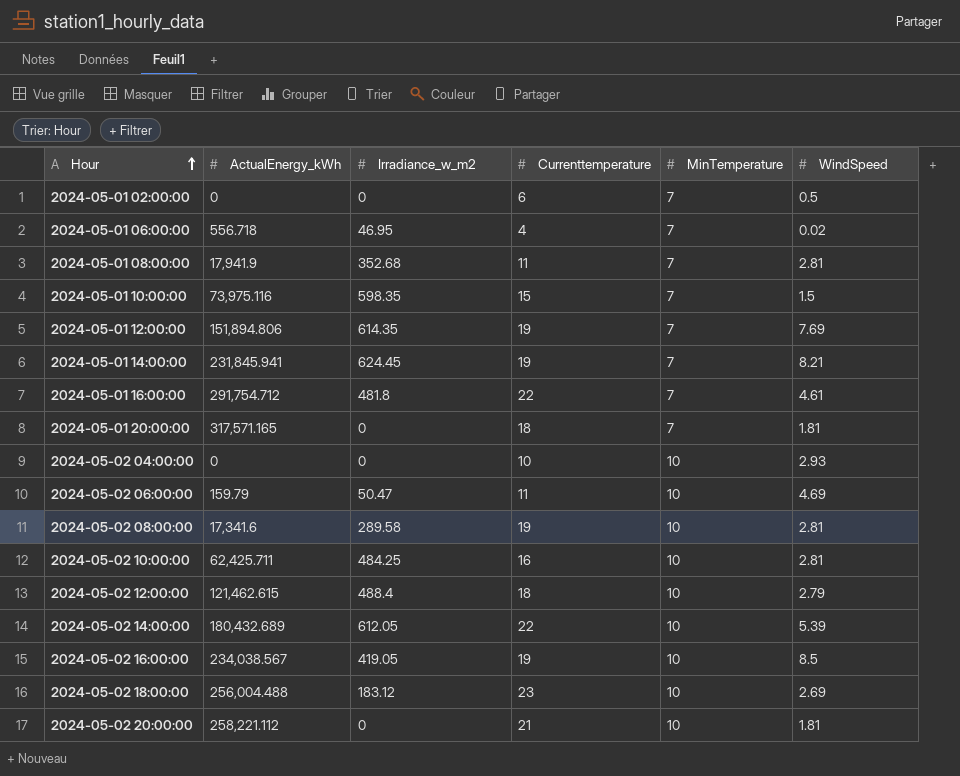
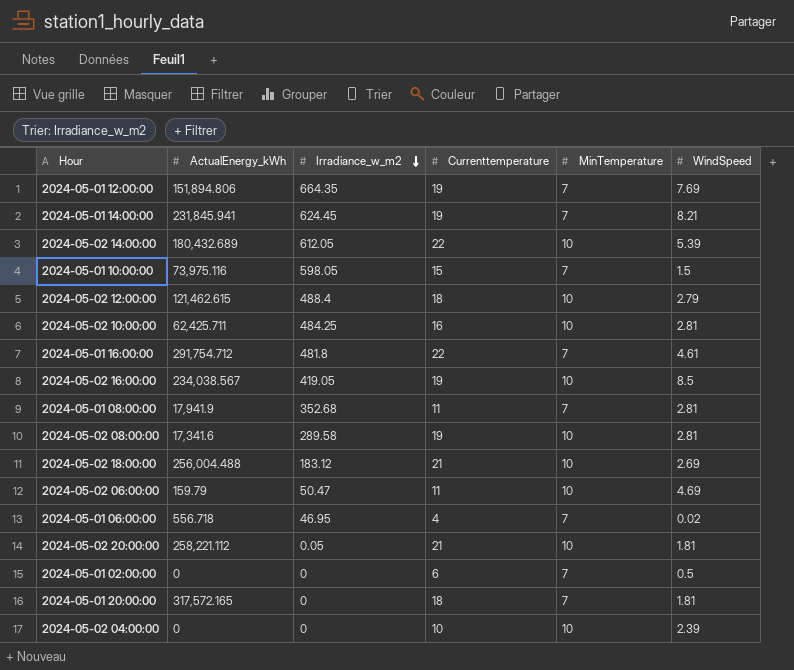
row order: Hour ascending -> Irradiance_w_m2 descending
2024-05-01 12:00:00 | Irradiance_w_m2: 614.35 -> 664.35
2024-05-01 10:00:00 | Irradiance_w_m2: 598.35 -> 598.05
2024-05-02 18:00:00 | Currenttemperature: 23 -> 21
2024-05-02 20:00:00 | Irradiance_w_m2: 0 -> 0.05
2024-05-01 20:00:00 | ActualEnergy_kWh: 317,571.165 -> 317,572.165
2024-05-02 04:00:00 | WindSpeed: 2.93 -> 2.39

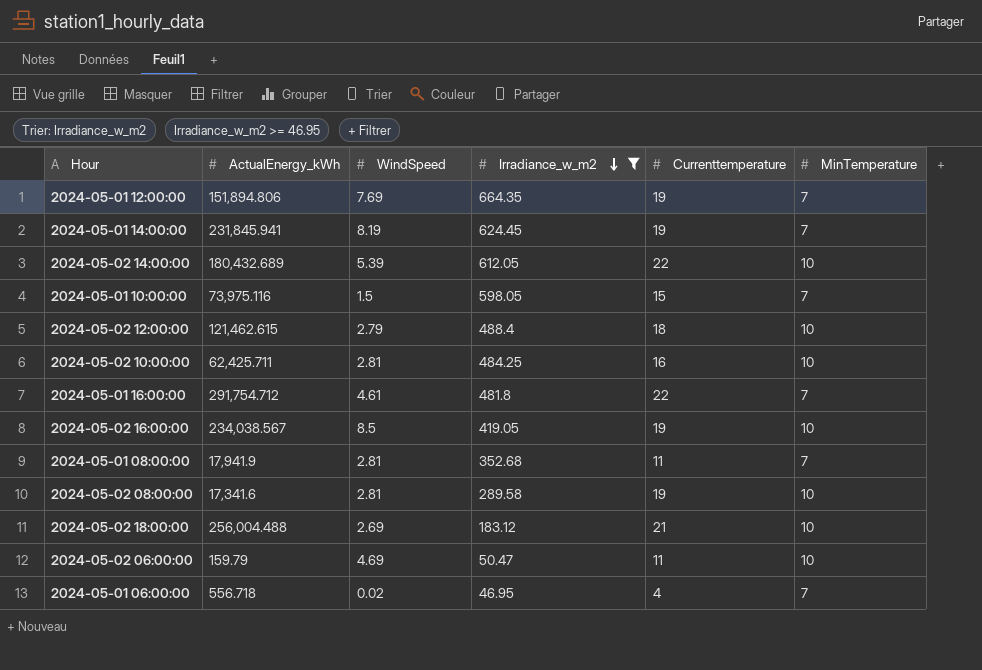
filter: none -> Irradiance_w_m2 >= 46.95
column WindSpeed | position: 6 -> 3
2024-05-01 14:00:00 | WindSpeed: 8.21 -> 8.19

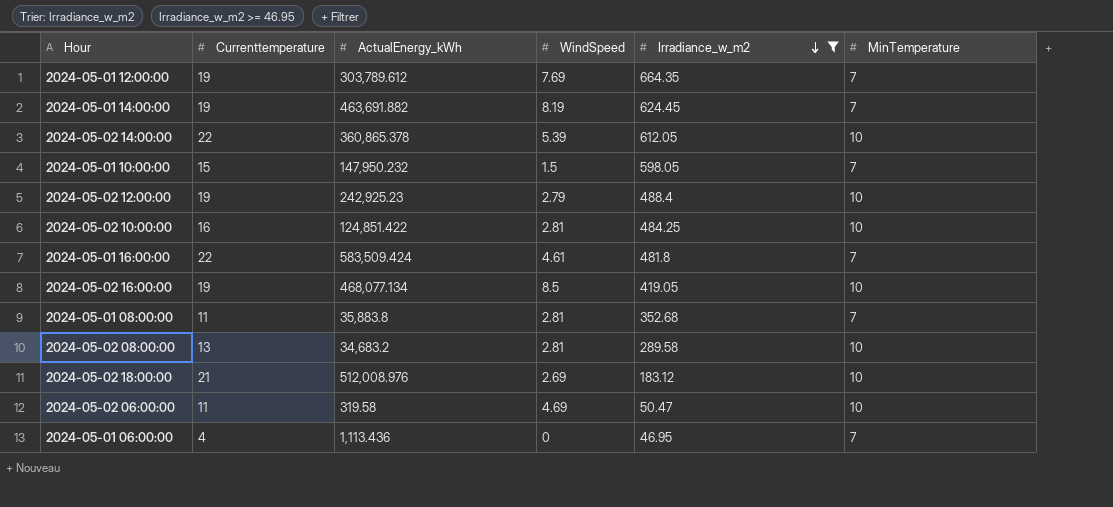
column Currenttemperature | position: 5 -> 2
2024-05-01 12:00:00 | ActualEnergy_kWh: 151,894.806 -> 303,789.612
2024-05-01 14:00:00 | ActualEnergy_kWh: 231,845.941 -> 463,691.882
2024-05-02 14:00:00 | ActualEnergy_kWh: 180,432.689 -> 360,865.378
2024-05-01 10:00:00 | ActualEnergy_kWh: 73,975.116 -> 147,950.232
2024-05-02 12:00:00 | Currenttemperature: 18 -> 19
2024-05-02 12:00:00 | ActualEnergy_kWh: 121,462.615 -> 242,925.23
2024-05-02 10:00:00 | ActualEnergy_kWh: 62,425.711 -> 124,851.422
2024-05-01 16:00:00 | ActualEnergy_kWh: 291,754.712 -> 583,509.424
2024-05-02 16:00:00 | ActualEnergy_kWh: 234,038.567 -> 468,077.134
2024-05-01 08:00:00 | ActualEnergy_kWh: 17,941.9 -> 35,883.8
2024-05-02 08:00:00 | Currenttemperature: 19 -> 13
2024-05-02 08:00:00 | ActualEnergy_kWh: 17,341.6 -> 34,683.2
2024-05-02 18:00:00 | ActualEnergy_kWh: 256,004.488 -> 512,008.976
2024-05-02 06:00:00 | ActualEnergy_kWh: 159.79 -> 319.58
2024-05-01 06:00:00 | ActualEnergy_kWh: 556.718 -> 1,113.436
2024-05-01 06:00:00 | WindSpeed: 0.02 -> 0

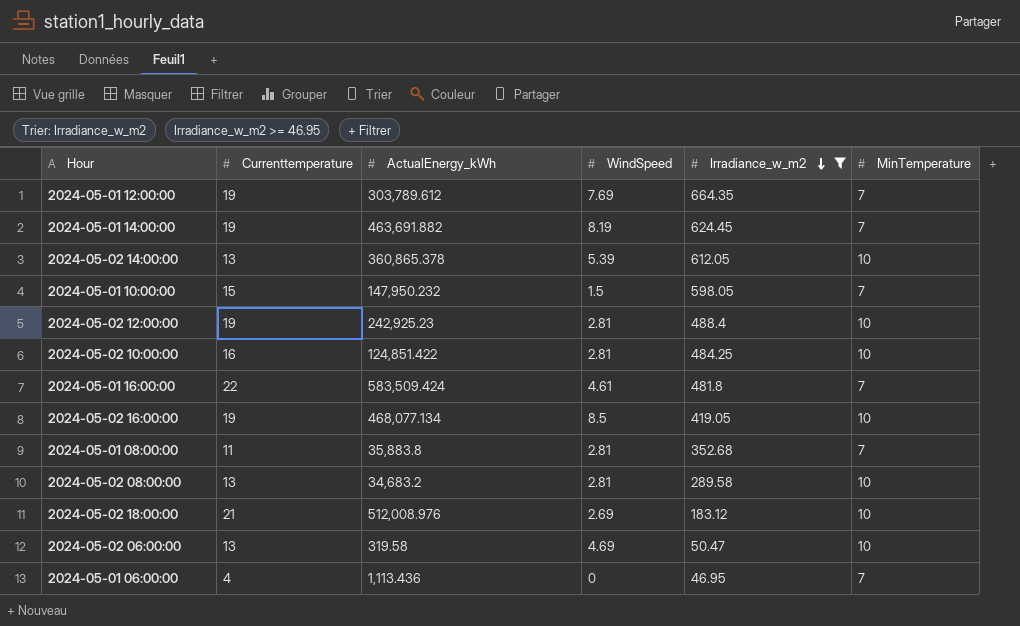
2024-05-02 14:00:00 | Currenttemperature: 22 -> 13
2024-05-02 12:00:00 | WindSpeed: 2.79 -> 2.81
2024-05-02 06:00:00 | Currenttemperature: 11 -> 13

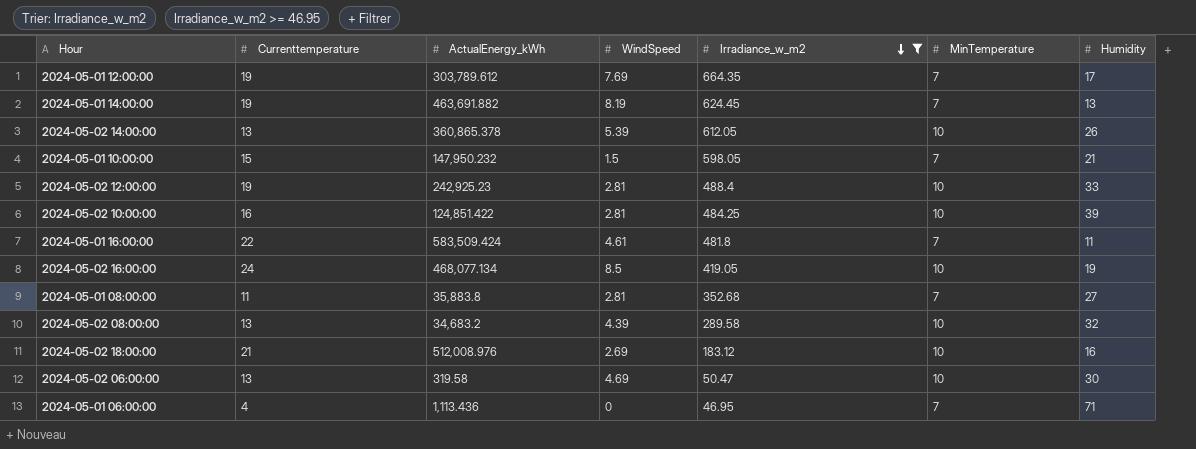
column Humidity | position: none -> 7
2024-05-02 16:00:00 | Currenttemperature: 19 -> 24
2024-05-02 08:00:00 | WindSpeed: 2.81 -> 4.39

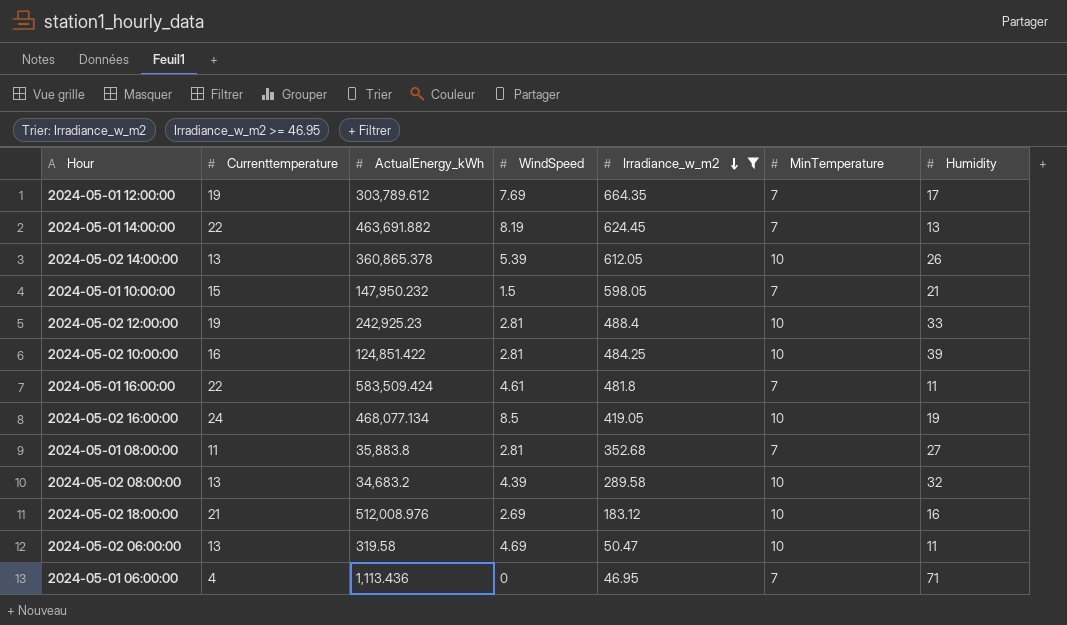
2024-05-01 14:00:00 | Currenttemperature: 19 -> 22
2024-05-02 06:00:00 | Humidity: 30 -> 11

